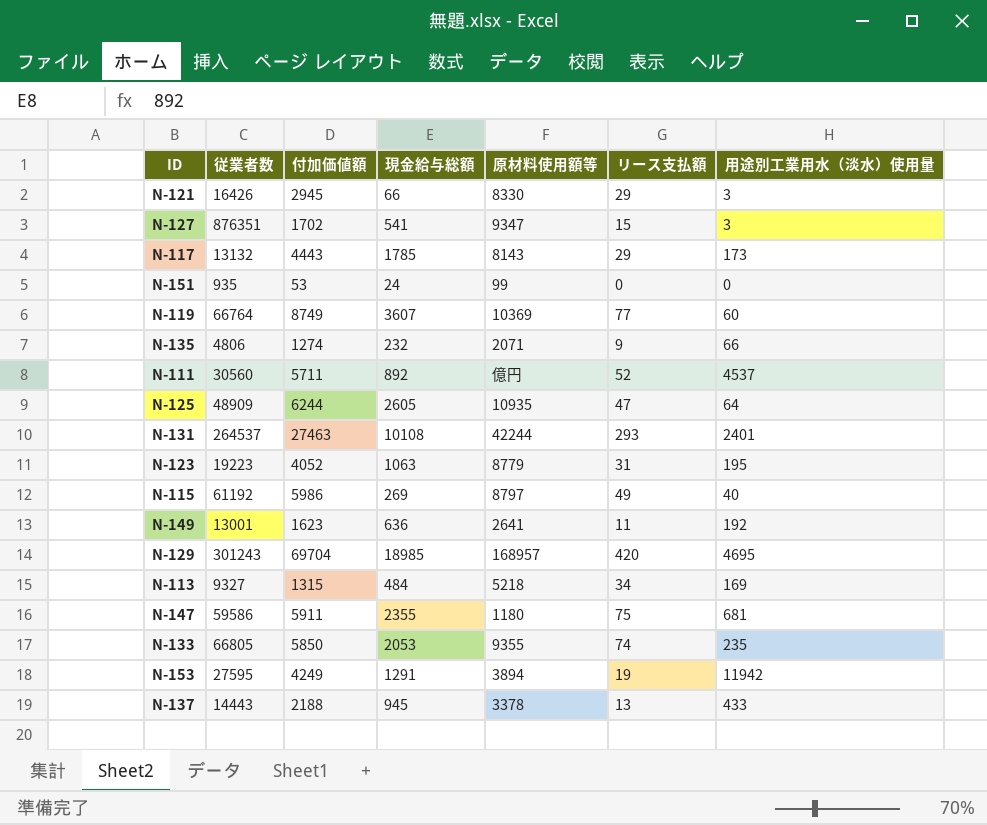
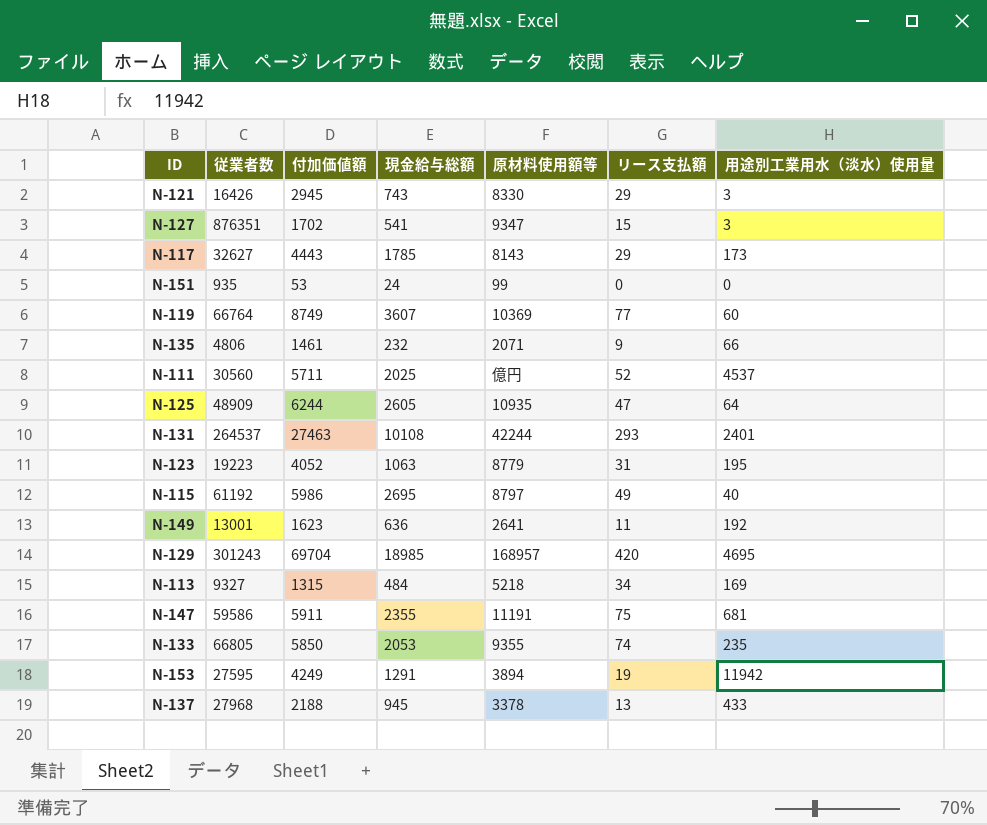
N-121 | 現金給与総額: 66 -> 743
N-117 | 従業者数: 13132 -> 32627
N-135 | 付加価値額: 1274 -> 1461
N-111 | 現金給与総額: 892 -> 2025
N-115 | 現金給与総額: 269 -> 2695
N-147 | 原材料使用額等: 1180 -> 11191
N-137 | 従業者数: 14443 -> 27968

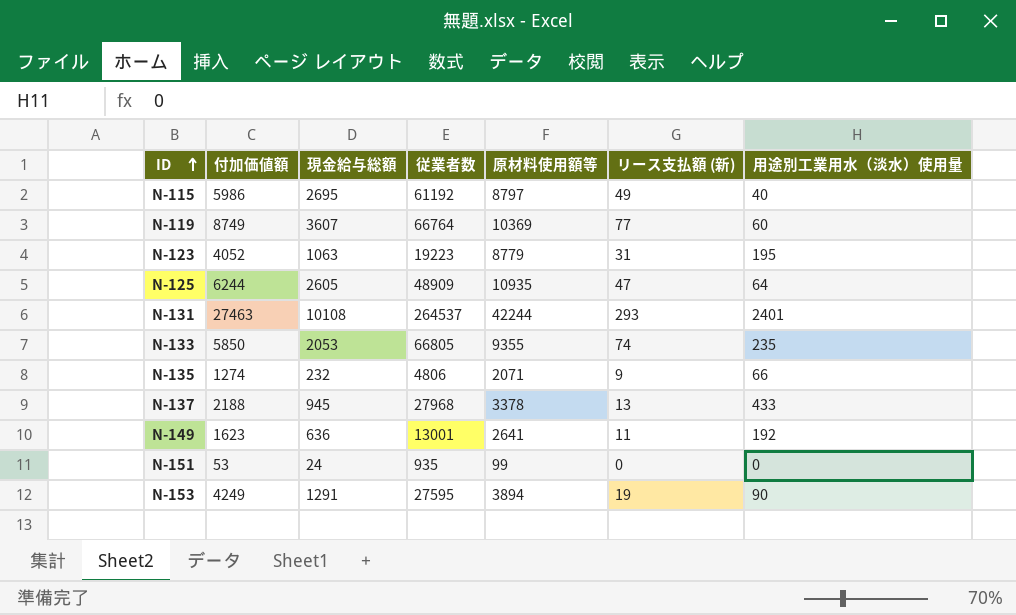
row order: none -> ID ascending
column 従業者数 | position: 2 -> 4
column name: リース支払額 -> リース支払額 (新)
row N-121: 16426 | 2945 | 743 | 8330 | 29 | 3 -> none
row N-127: 876351 | 1702 | 541 | 9347 | 15 | 3 -> none
row N-117: 32627 | 4443 | 1785 | 8143 | 29 | 173 -> none
row N-111: 30560 | 5711 | 2025 | 億円 | 52 | 4537 -> none
row N-129: 301243 | 69704 | 18985 | 168957 | 420 | 4695 -> none
row N-113: 9327 | 1315 | 484 | 5218 | 34 | 169 -> none
row N-147: 59586 | 5911 | 2355 | 11191 | 75 | 681 -> none
N-135 | 付加価値額: 1461 -> 1274
N-153 | 用途別工業用水（淡水）使用量: 11942 -> 90

